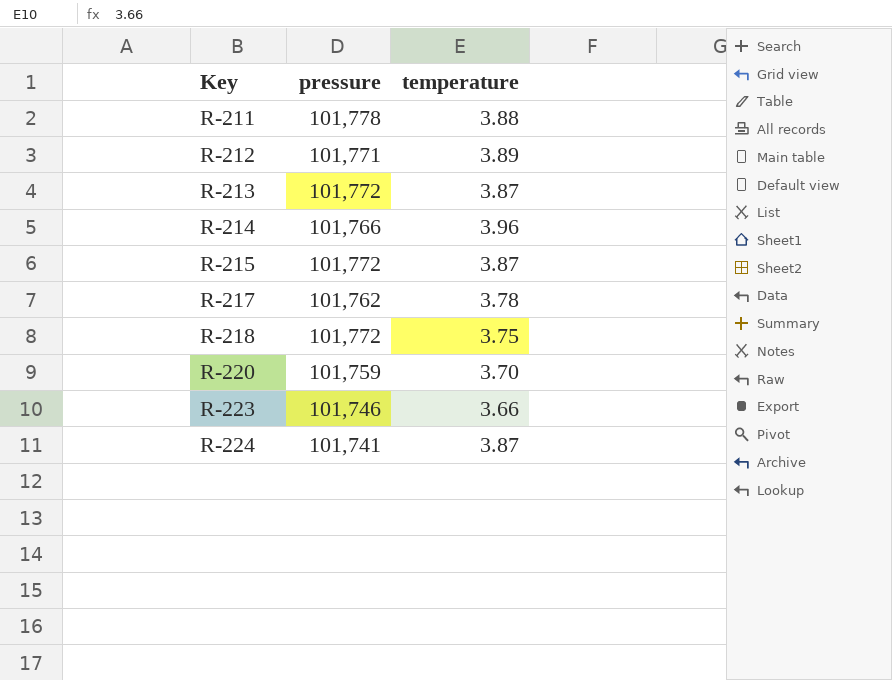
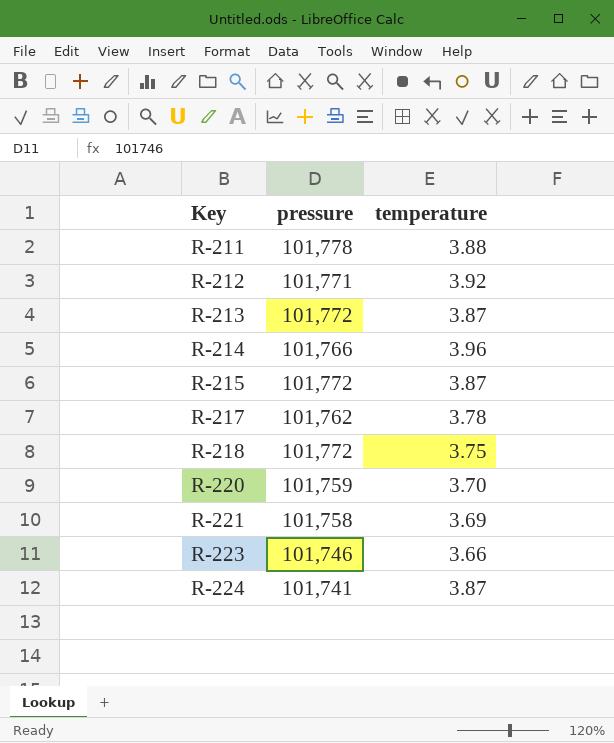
R-212 | temperature: 3.89 -> 3.92
row R-221: none -> 101,758 | 3.69

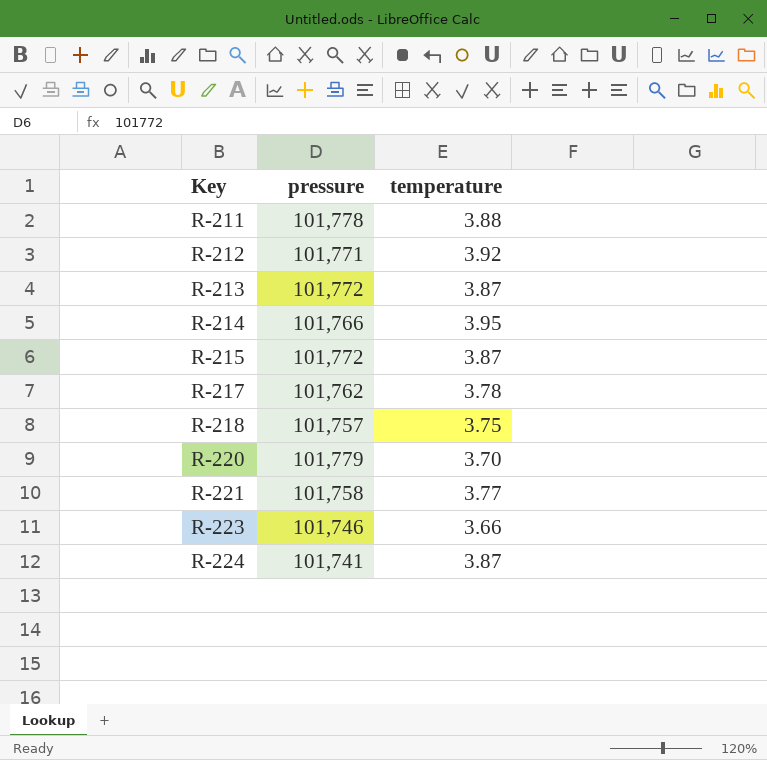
R-214 | temperature: 3.96 -> 3.95
R-218 | pressure: 101,772 -> 101,757
R-220 | pressure: 101,759 -> 101,779
R-221 | temperature: 3.69 -> 3.77

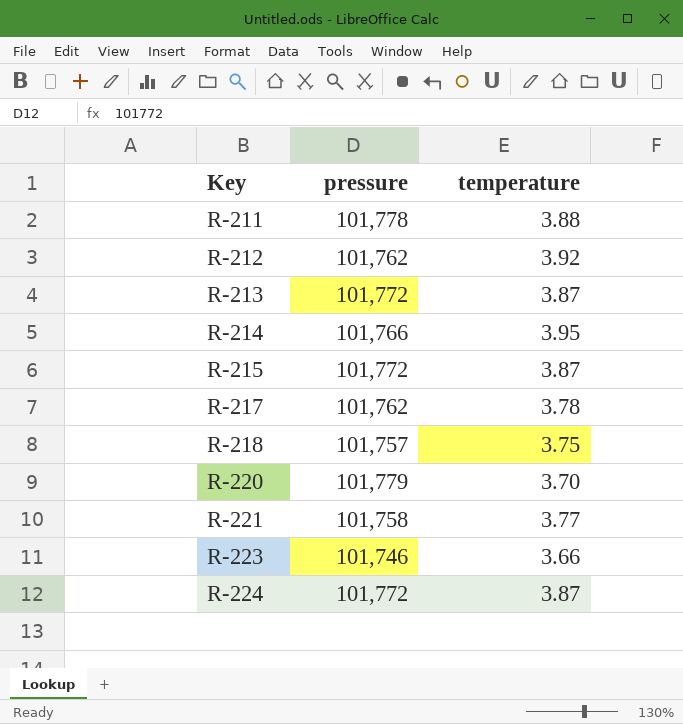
R-212 | pressure: 101,771 -> 101,762
R-224 | pressure: 101,741 -> 101,772

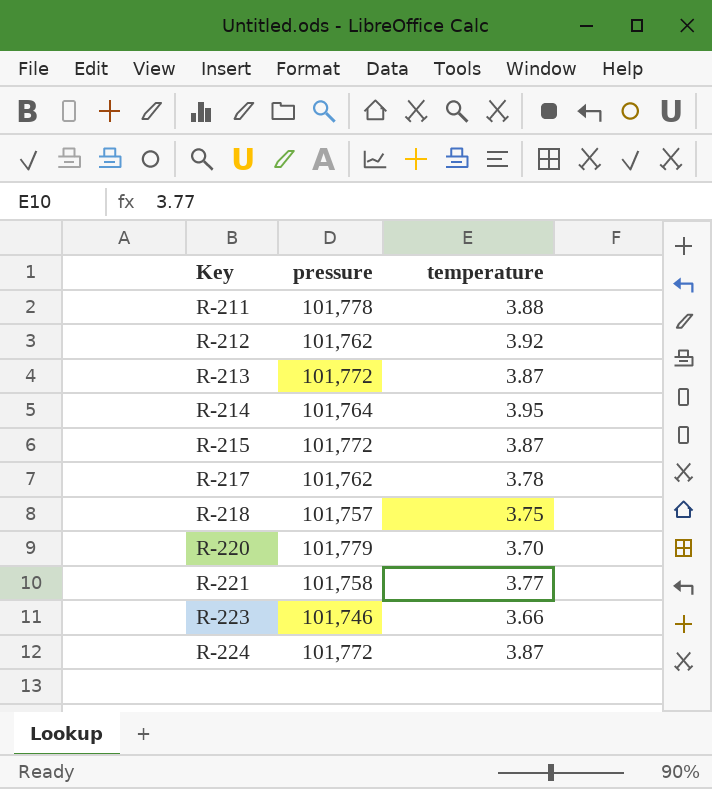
R-214 | pressure: 101,766 -> 101,764

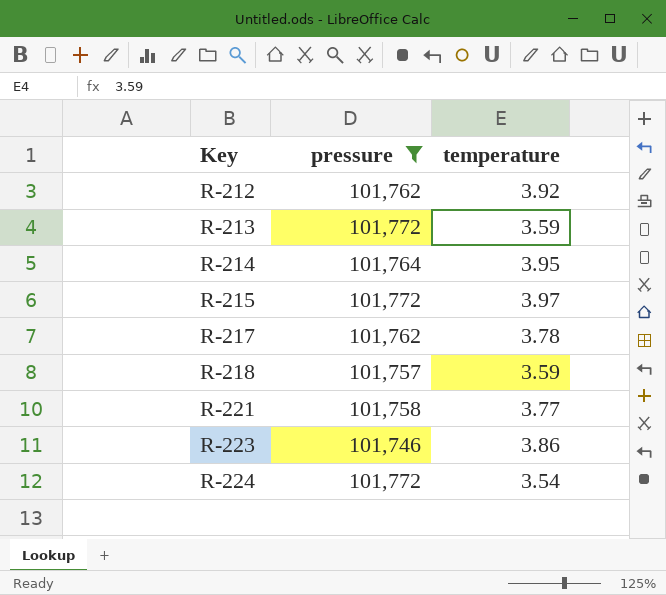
filter: none -> pressure <= 101,772
R-213 | temperature: 3.87 -> 3.59
R-215 | temperature: 3.87 -> 3.97
R-218 | temperature: 3.75 -> 3.59
R-223 | temperature: 3.66 -> 3.86
R-224 | temperature: 3.87 -> 3.54

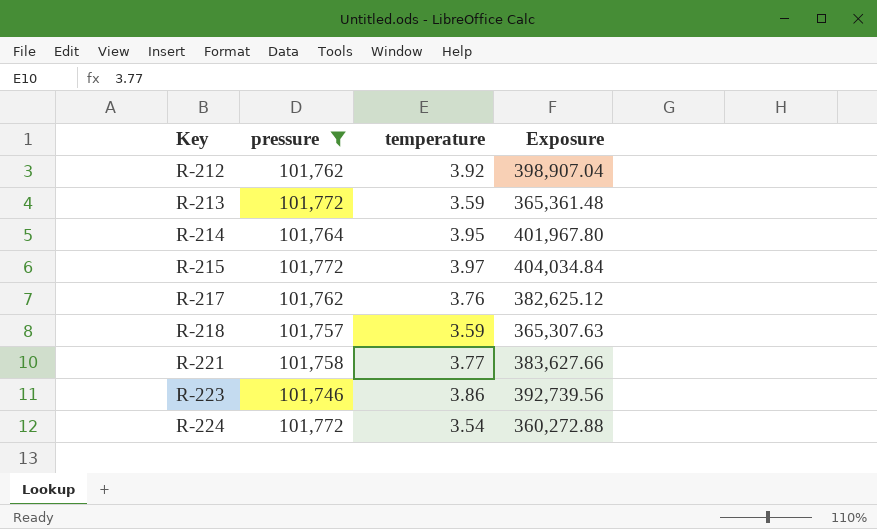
column Exposure | formula: none -> [pressure] * [temperature]
R-217 | temperature: 3.78 -> 3.76

